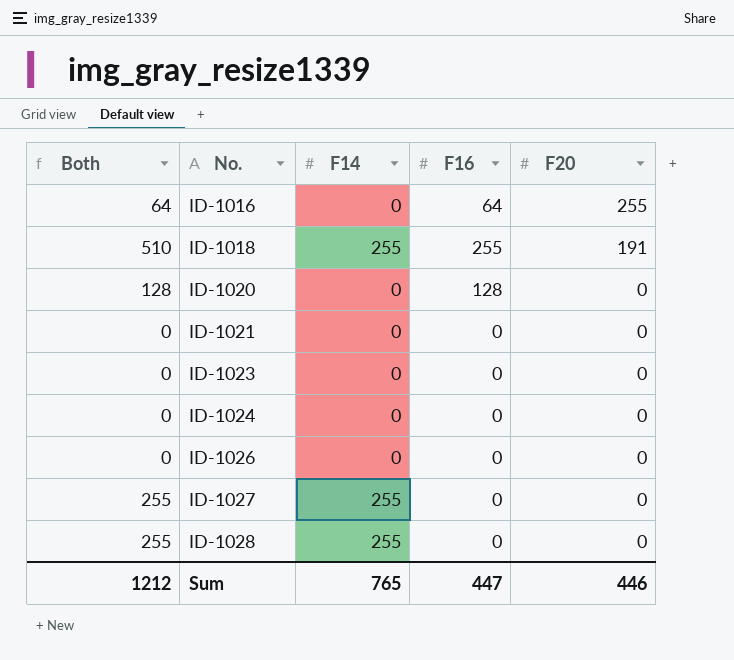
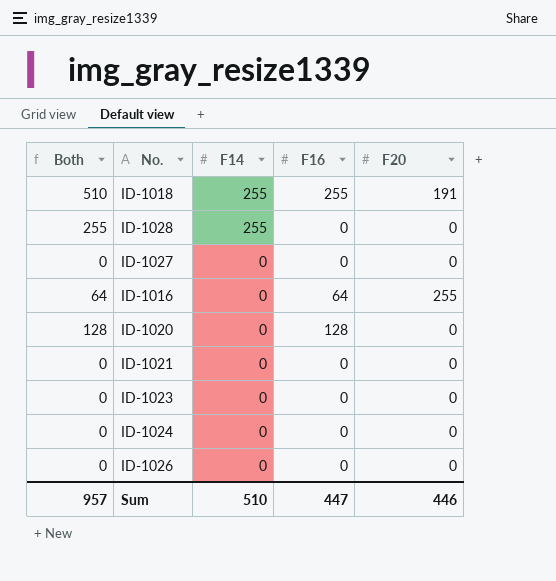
row order: No. ascending -> F14 descending
ID-1027 | Both: 255 -> 0
ID-1027 | F14: 255 -> 0
Sum | Both: 1212 -> 957
Sum | F14: 765 -> 510

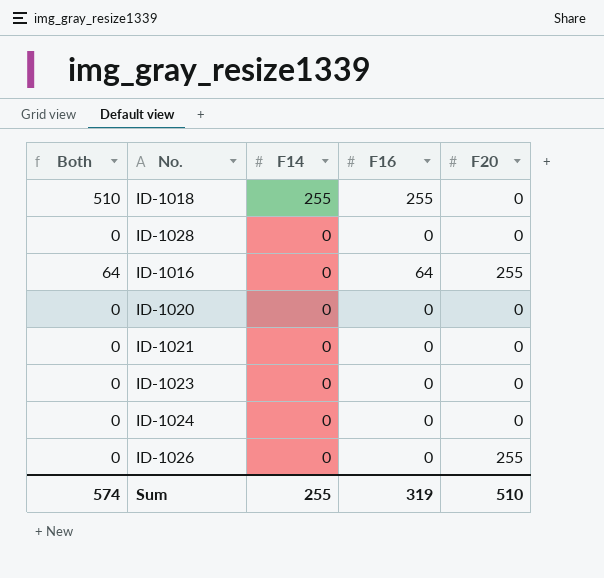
row ID-1027: 0 | 0 | 0 | 0 -> none
ID-1018 | F20: 191 -> 0
ID-1028 | Both: 255 -> 0
ID-1028 | F14: 255 -> 0
ID-1020 | Both: 128 -> 0
ID-1020 | F16: 128 -> 0
ID-1026 | F20: 0 -> 255
Sum | Both: 957 -> 574
Sum | F14: 510 -> 255
Sum | F16: 447 -> 319
Sum | F20: 446 -> 510

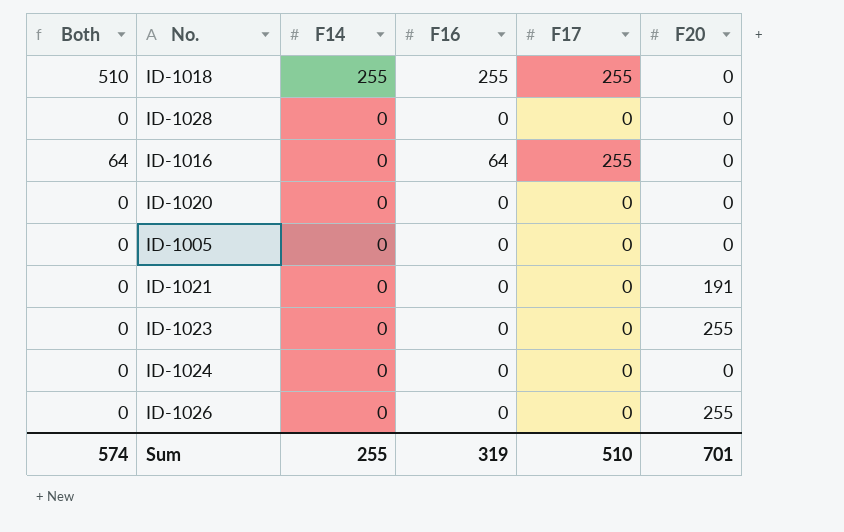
column F17 | position: none -> 5
ID-1016 | F20: 255 -> 0
row ID-1005: none -> 0 | 0 | 0 | 0 | 0
ID-1021 | F20: 0 -> 191
ID-1023 | F20: 0 -> 255
Sum | F20: 510 -> 701

